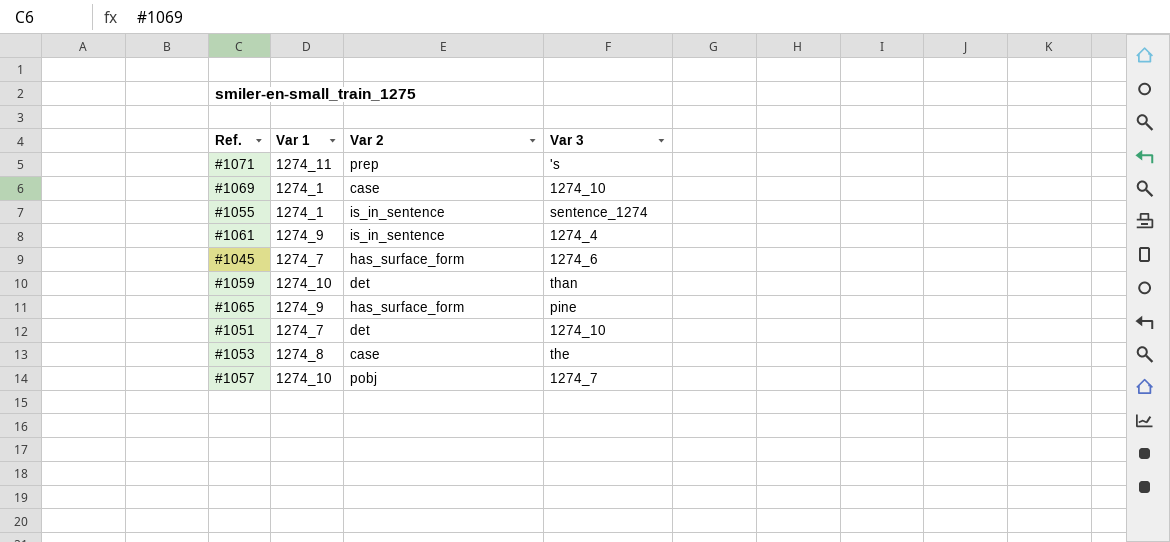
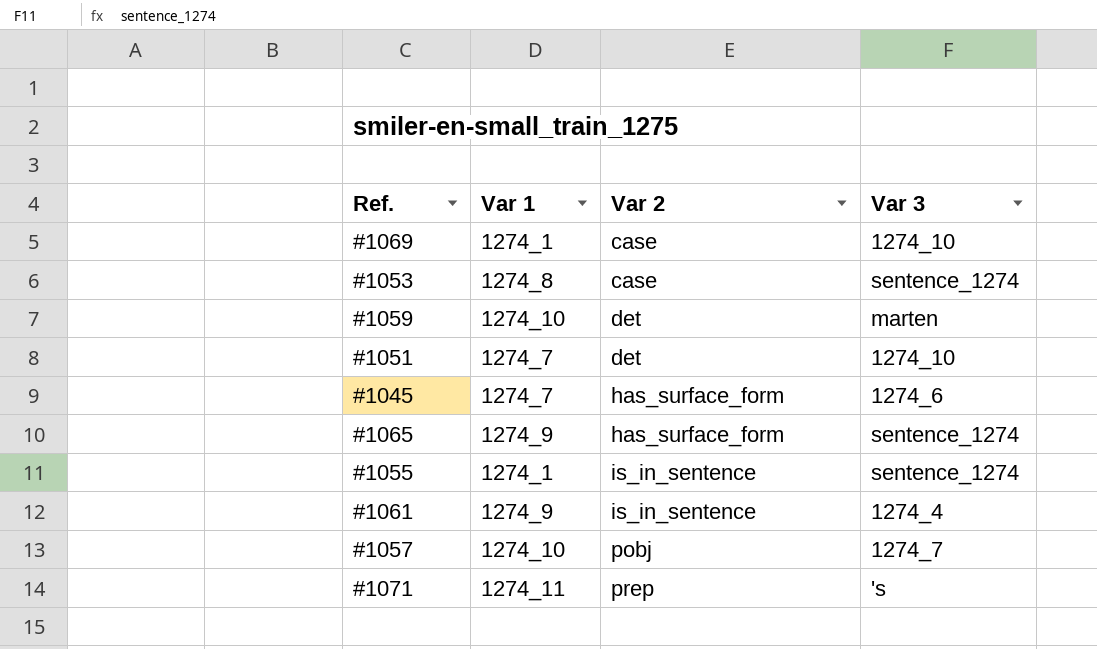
row order: none -> Var 2 ascending
#1053 | Var 3: the -> sentence_1274
#1059 | Var 3: than -> marten
#1065 | Var 3: pine -> sentence_1274

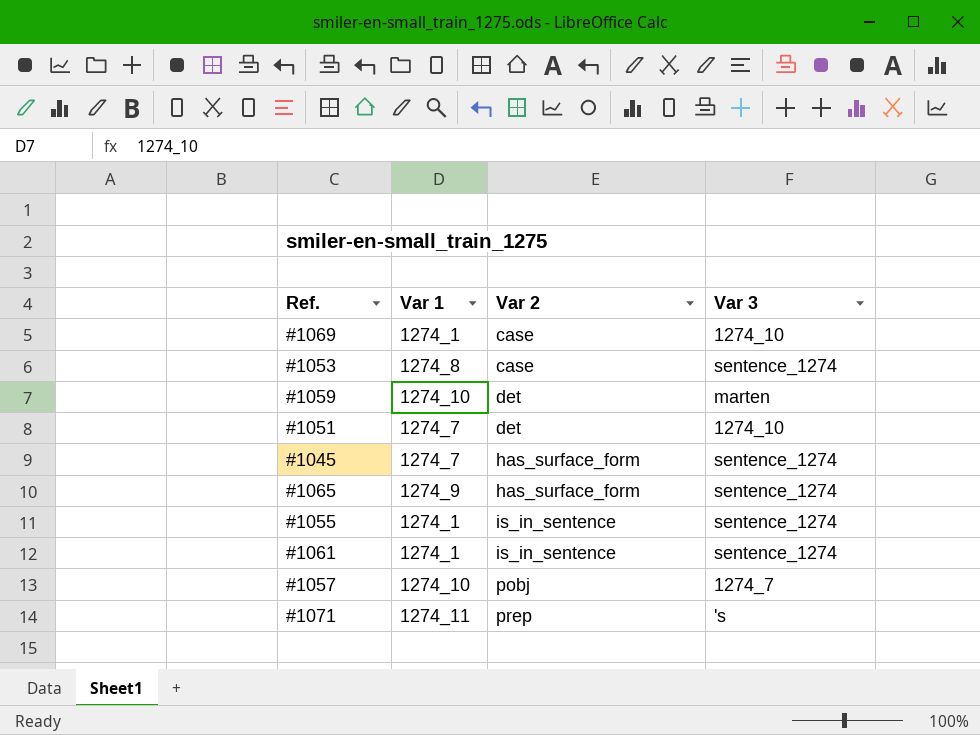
#1045 | Var 3: 1274_6 -> sentence_1274
#1061 | Var 1: 1274_9 -> 1274_1
#1061 | Var 3: 1274_4 -> sentence_1274

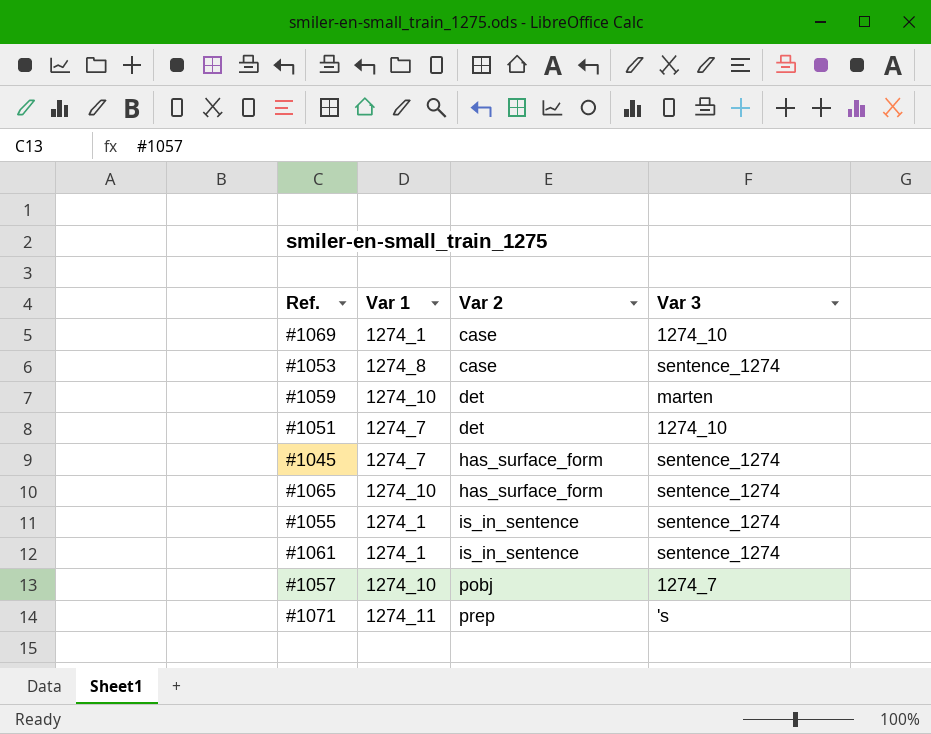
#1065 | Var 1: 1274_9 -> 1274_10

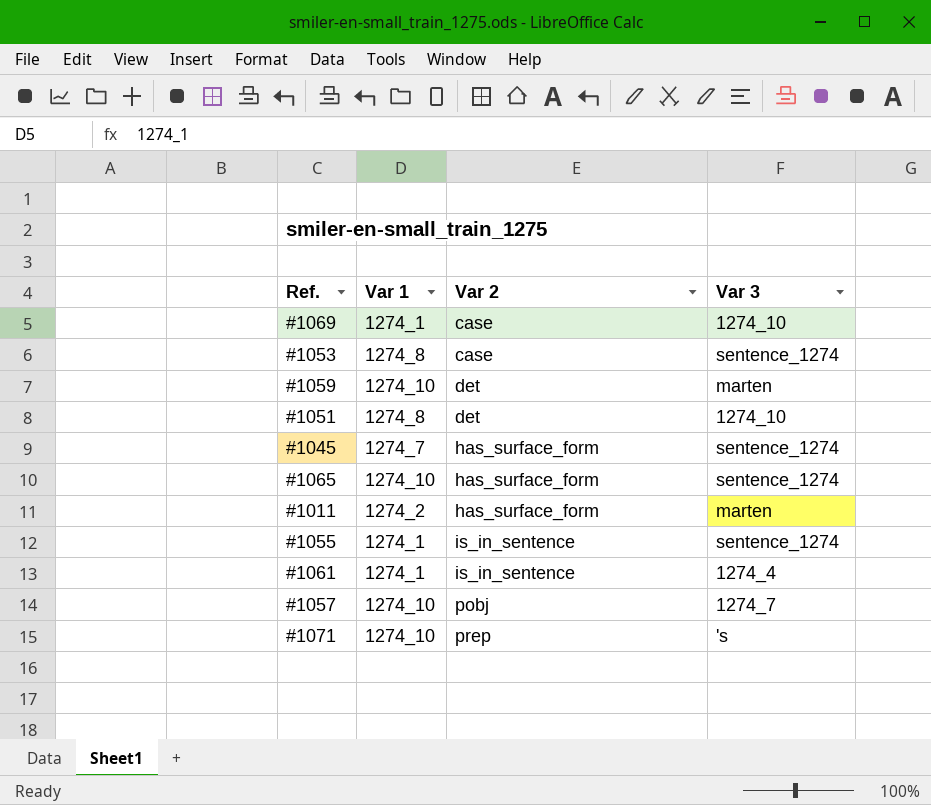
#1051 | Var 1: 1274_7 -> 1274_8
row #1011: none -> 1274_2 | has_surface_form | marten
#1061 | Var 3: sentence_1274 -> 1274_4
#1071 | Var 1: 1274_11 -> 1274_10

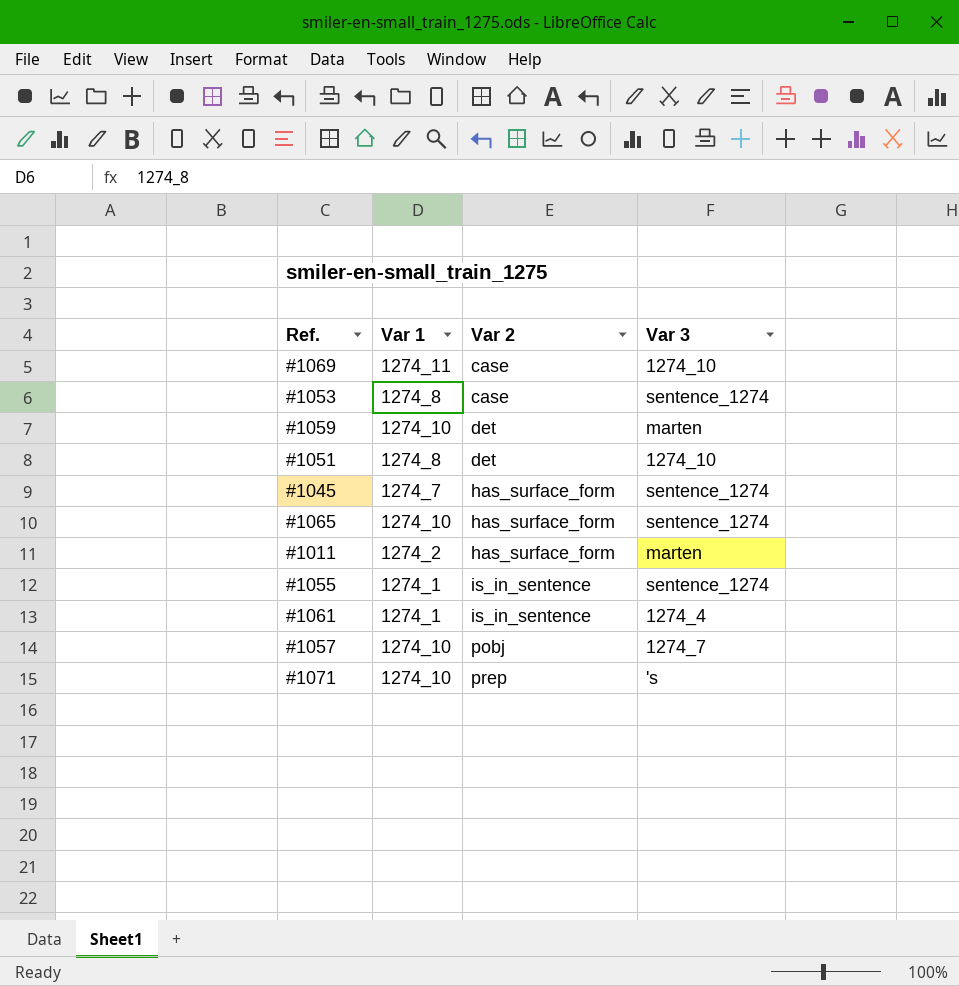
#1069 | Var 1: 1274_1 -> 1274_11

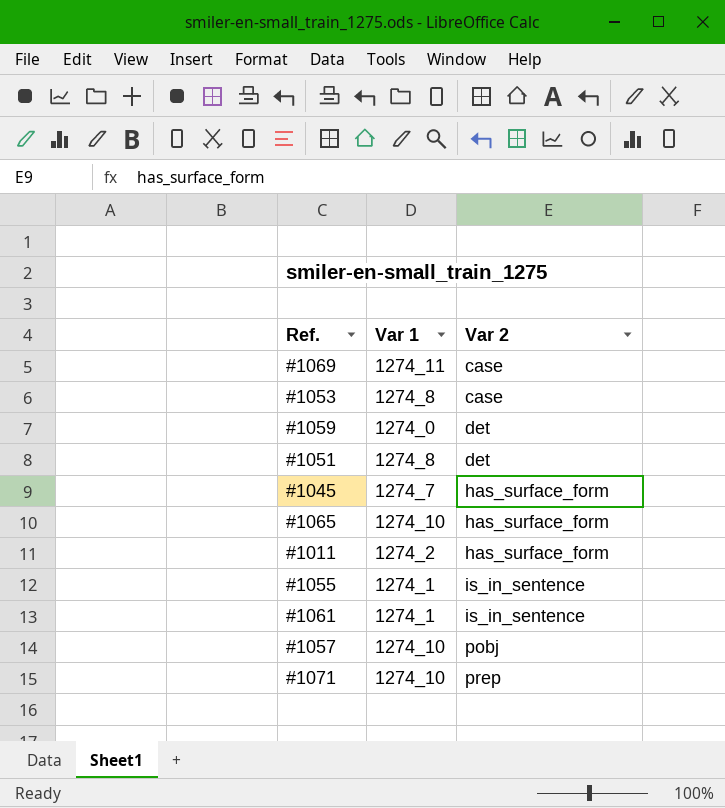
column Var 3 | position: 4 -> none
#1059 | Var 1: 1274_10 -> 1274_0

